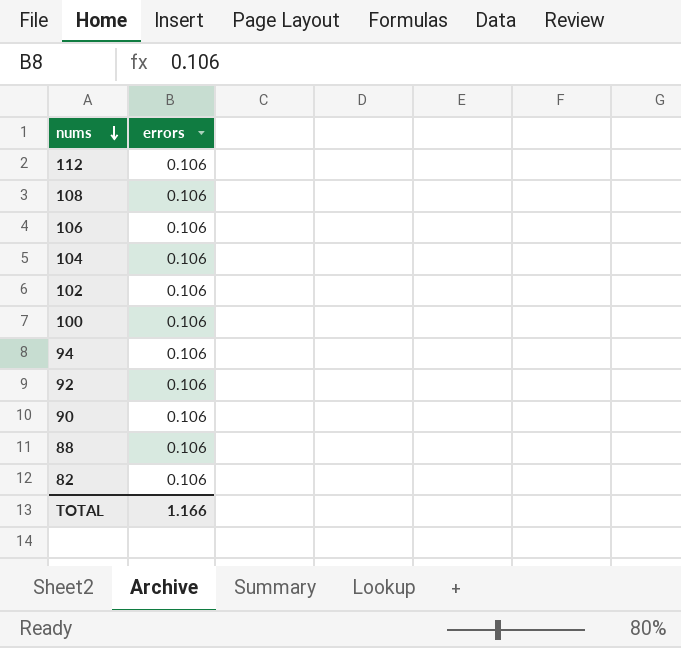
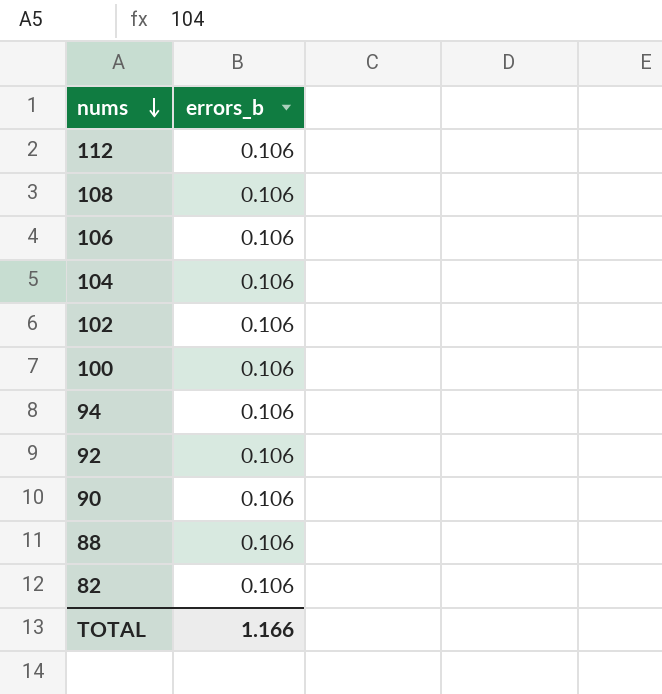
column name: errors -> errors_b

